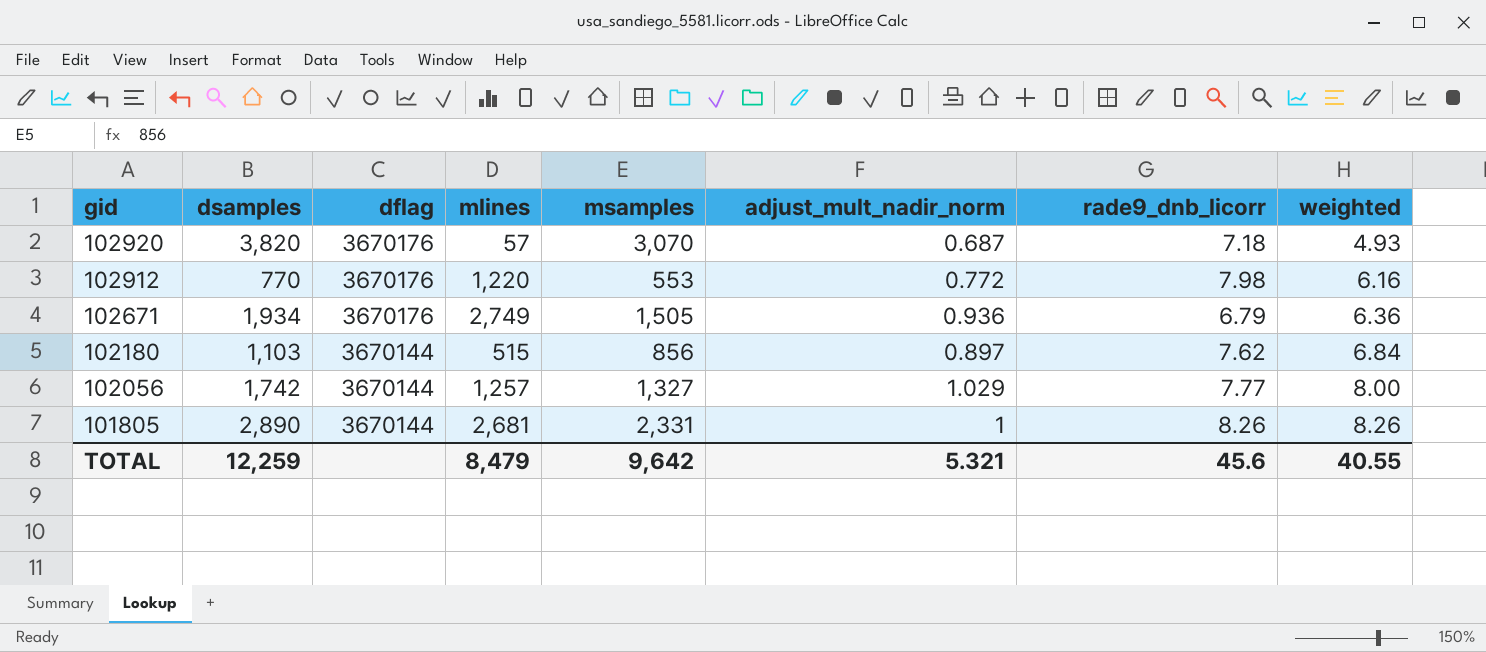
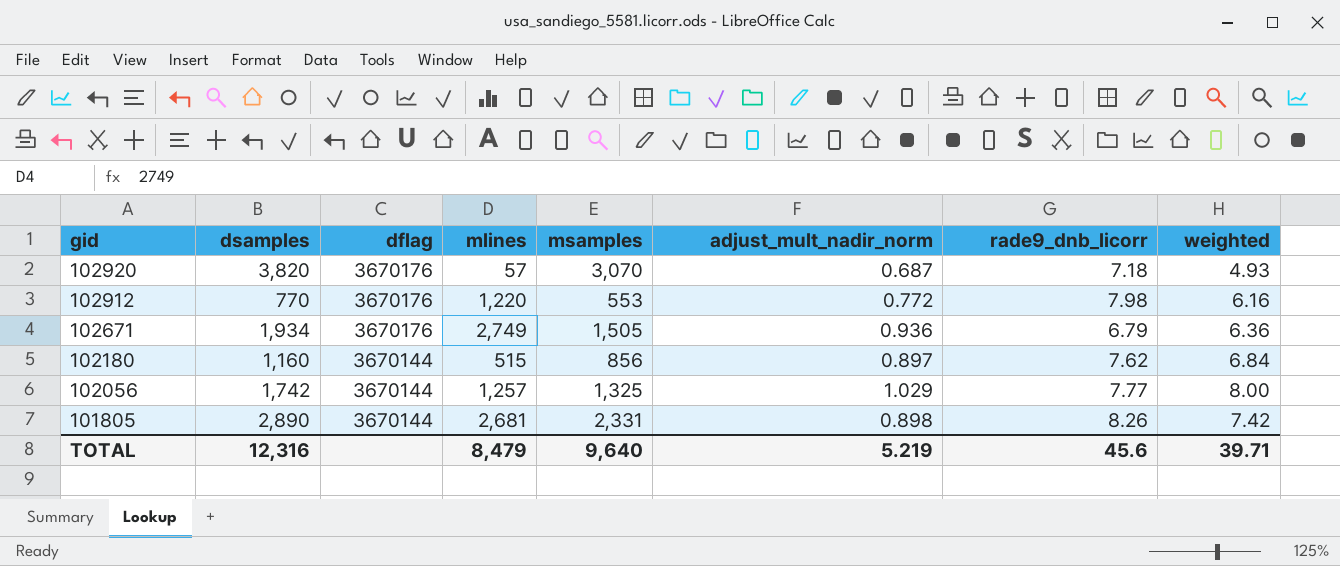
102180 | dsamples: 1,103 -> 1,160
102056 | msamples: 1,327 -> 1,325
101805 | adjust_mult_nadir_norm: 1 -> 0.898
101805 | weighted: 8.26 -> 7.42
TOTAL | dsamples: 12,259 -> 12,316
TOTAL | msamples: 9,642 -> 9,640
TOTAL | adjust_mult_nadir_norm: 5.321 -> 5.219
TOTAL | weighted: 40.55 -> 39.71

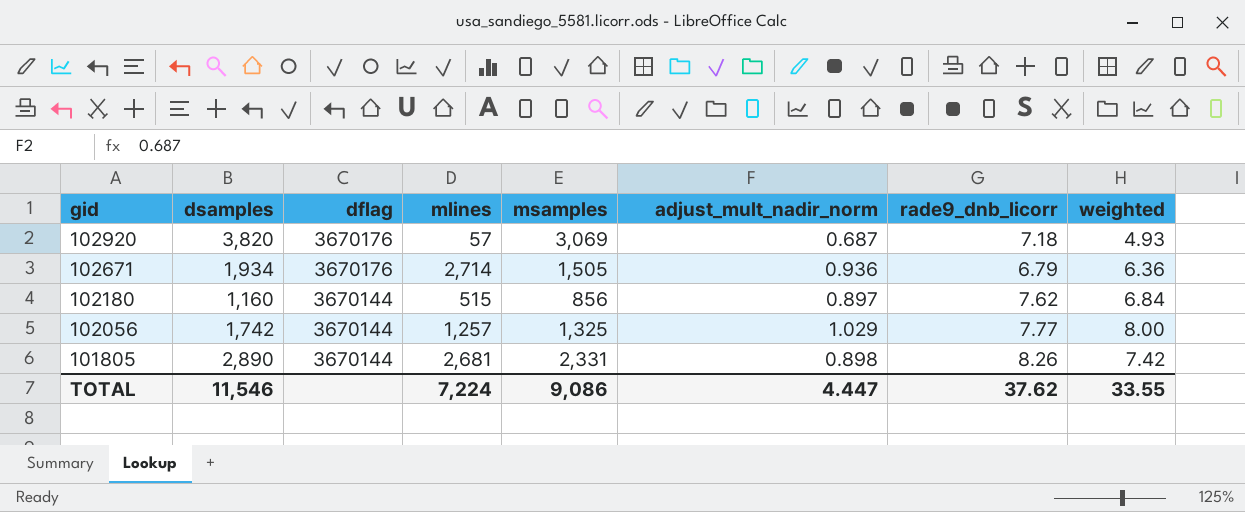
row 102912: 770 | 3670176 | 1,220 | 553 | 0.772 | 7.98 | 6.16 -> none
102920 | msamples: 3,070 -> 3,069
102671 | mlines: 2,749 -> 2,714
TOTAL | dsamples: 12,316 -> 11,546
TOTAL | mlines: 8,479 -> 7,224
TOTAL | msamples: 9,640 -> 9,086
TOTAL | adjust_mult_nadir_norm: 5.219 -> 4.447
TOTAL | rade9_dnb_licorr: 45.6 -> 37.62
TOTAL | weighted: 39.71 -> 33.55

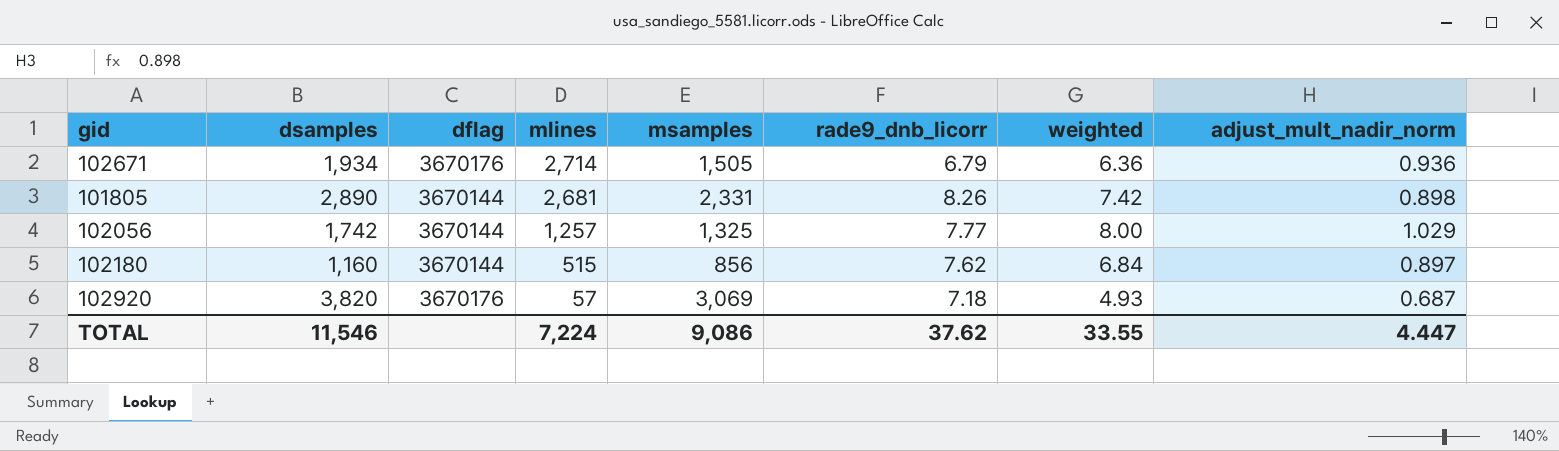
row order: gid descending -> mlines descending
column adjust_mult_nadir_norm | position: 6 -> 8

